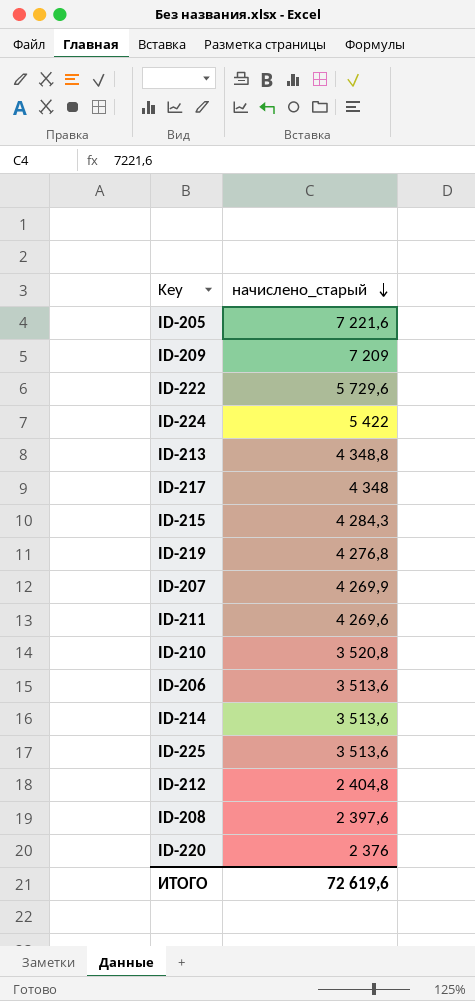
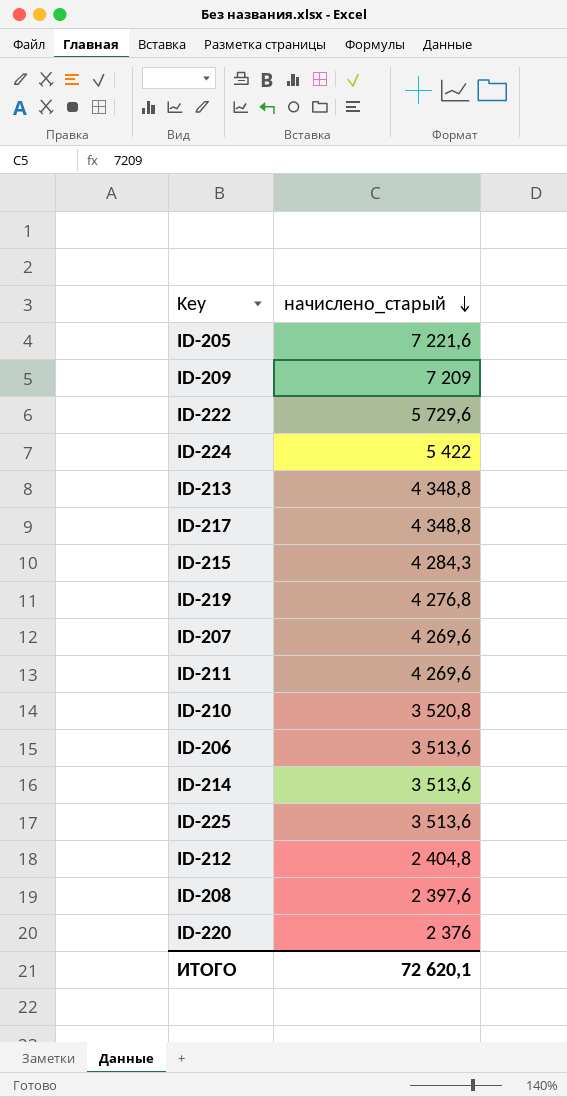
ID-217 | начислено_старый: 4 348 -> 4 348,8
ID-207 | начислено_старый: 4 269,9 -> 4 269,6
ИТОГО | начислено_старый: 72 619,6 -> 72 620,1

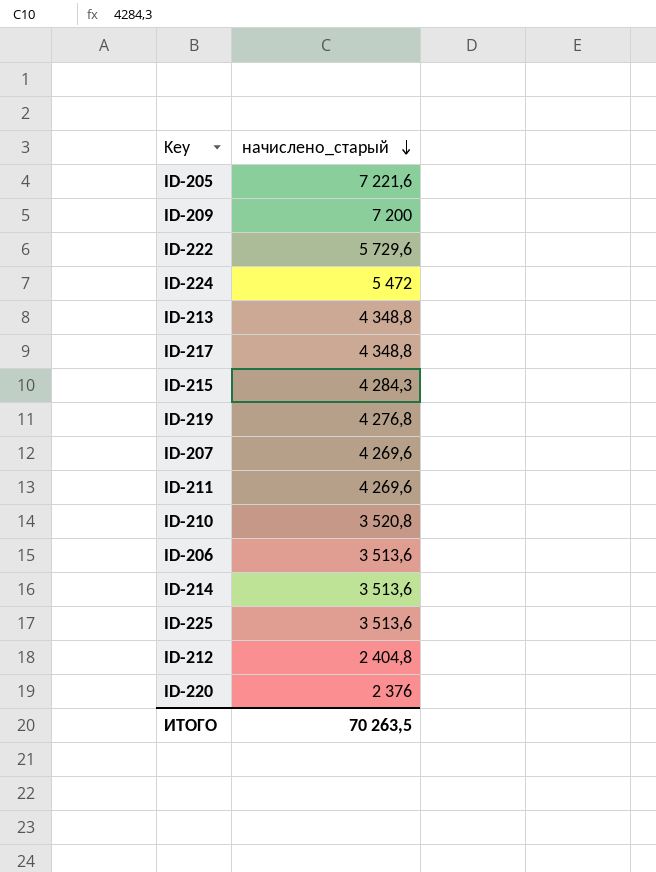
row ID-208: 2 397,6 -> none
ID-209 | начислено_старый: 7 209 -> 7 200
ID-224 | начислено_старый: 5 422 -> 5 472
ИТОГО | начислено_старый: 72 620,1 -> 70 263,5

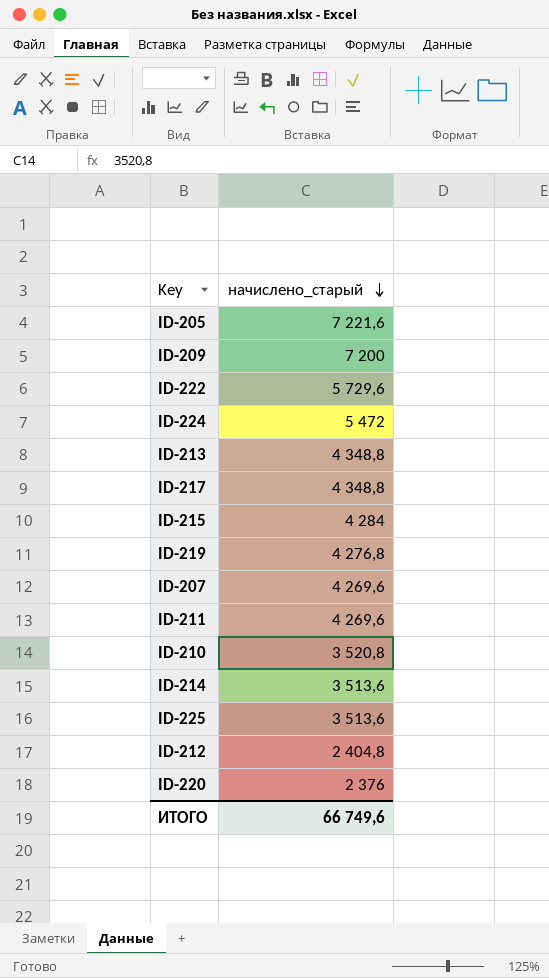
row ID-206: 3 513,6 -> none
ID-215 | начислено_старый: 4 284,3 -> 4 284
ИТОГО | начислено_старый: 70 263,5 -> 66 749,6

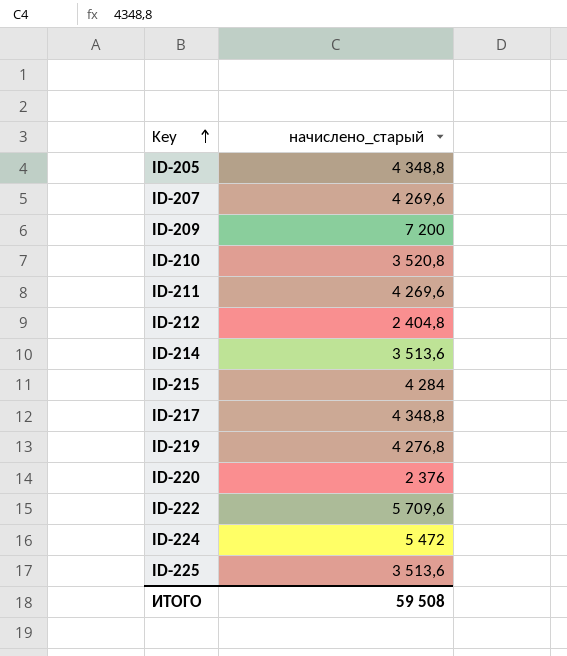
row order: начислено_старый descending -> Key ascending
row ID-213: 4 348,8 -> none
ID-205 | начислено_старый: 7 221,6 -> 4 348,8
ID-222 | начислено_старый: 5 729,6 -> 5 709,6
ИТОГО | начислено_старый: 66 749,6 -> 59 508

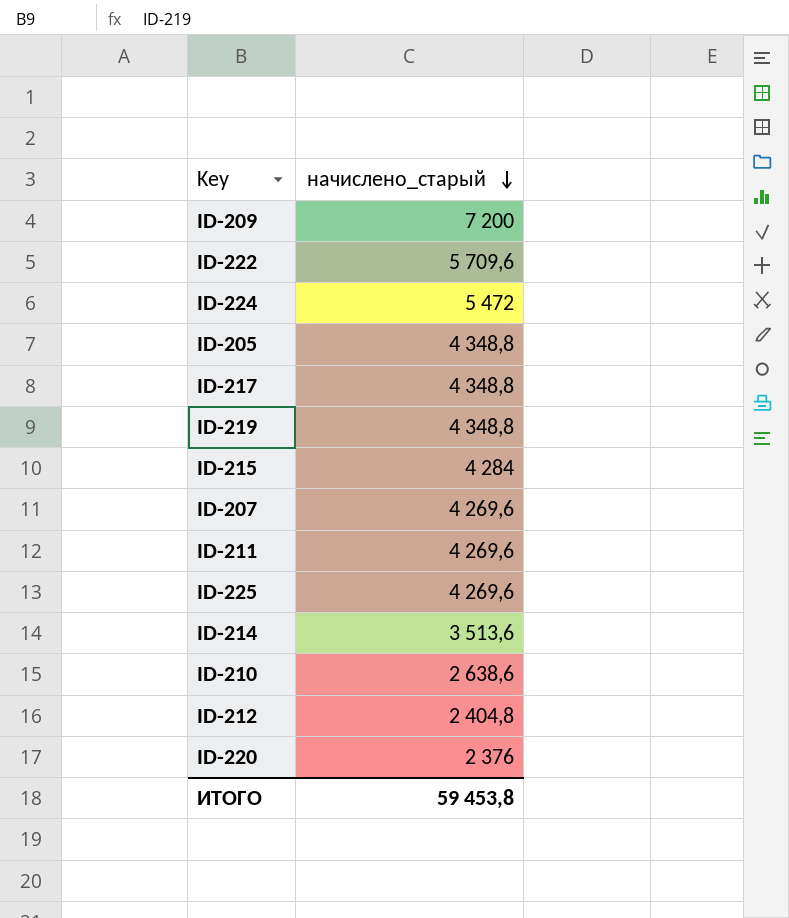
row order: Key ascending -> начислено_старый descending
ID-219 | начислено_старый: 4 276,8 -> 4 348,8
ID-225 | начислено_старый: 3 513,6 -> 4 269,6
ID-210 | начислено_старый: 3 520,8 -> 2 638,6
ИТОГО | начислено_старый: 59 508 -> 59 453,8

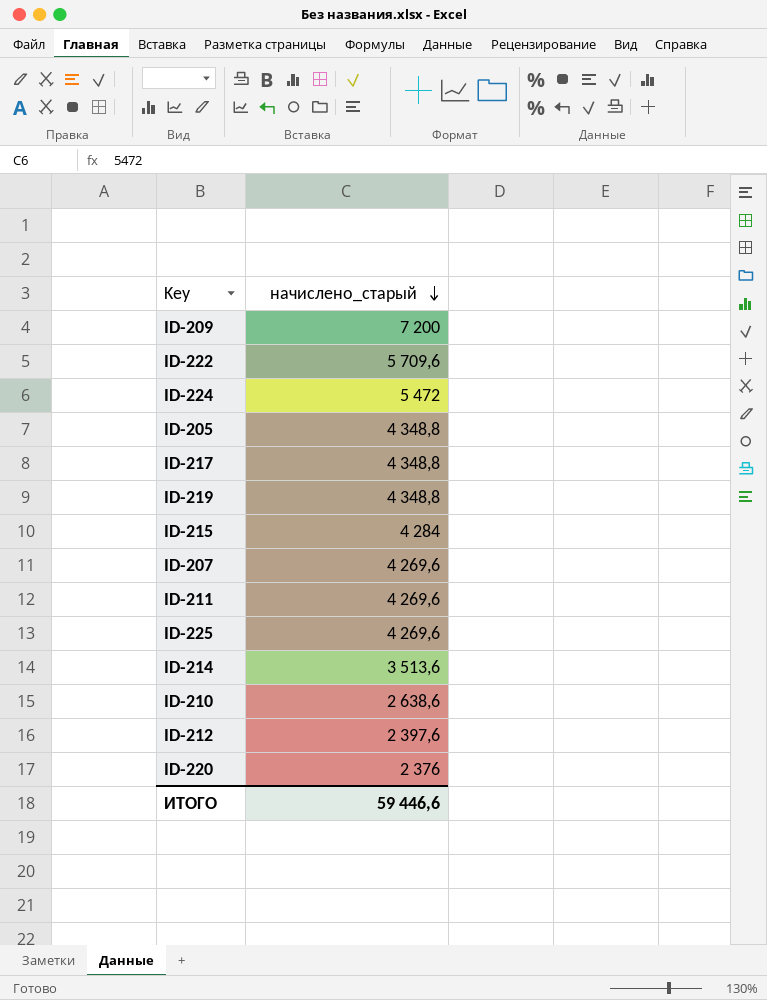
ID-212 | начислено_старый: 2 404,8 -> 2 397,6
ИТОГО | начислено_старый: 59 453,8 -> 59 446,6

